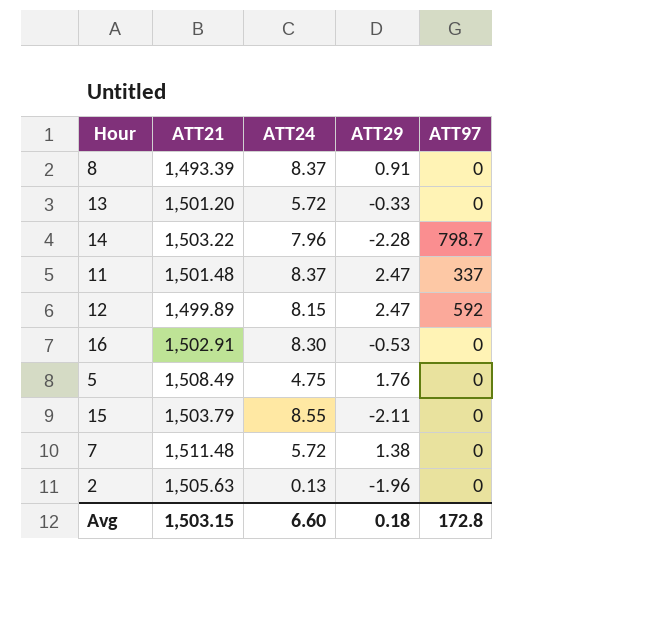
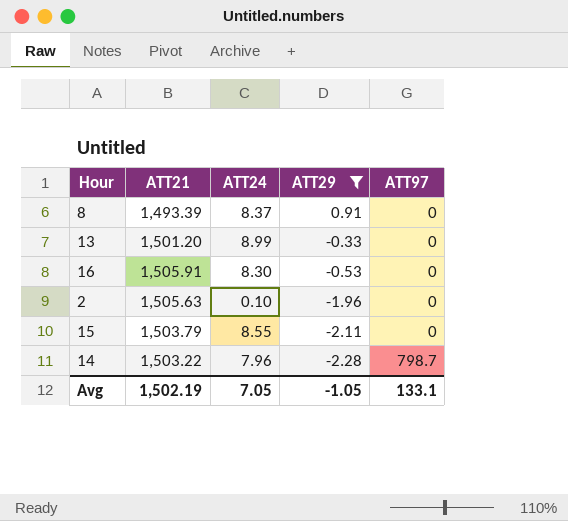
filter: none -> ATT29 <= 0.91
row order: none -> ATT29 descending
13 | ATT24: 5.72 -> 8.99
16 | ATT21: 1,502.91 -> 1,505.91
2 | ATT24: 0.13 -> 0.10
Avg | ATT21: 1,503.15 -> 1,502.19
Avg | ATT24: 6.60 -> 7.05
Avg | ATT29: 0.18 -> -1.05
Avg | ATT97: 172.8 -> 133.1

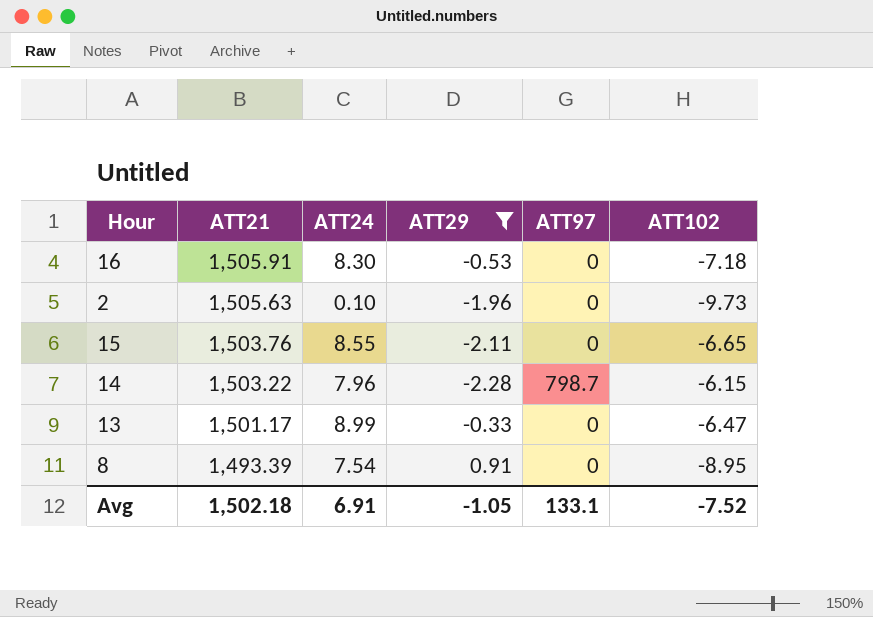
row order: ATT29 descending -> ATT21 descending
column ATT102 | position: none -> 6
15 | ATT21: 1,503.79 -> 1,503.76
13 | ATT21: 1,501.20 -> 1,501.17
8 | ATT24: 8.37 -> 7.54
Avg | ATT21: 1,502.19 -> 1,502.18
Avg | ATT24: 7.05 -> 6.91

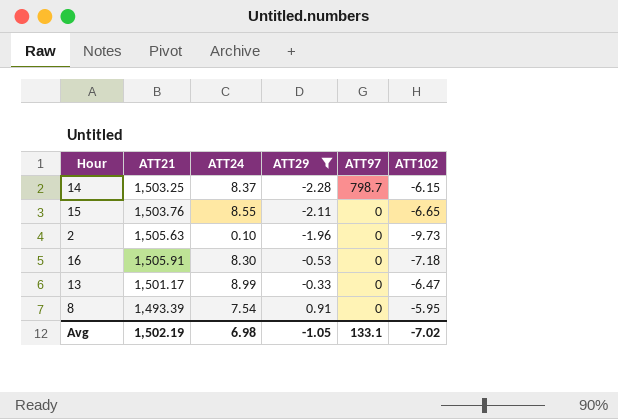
row order: ATT21 descending -> ATT29 ascending
14 | ATT21: 1,503.22 -> 1,503.25
14 | ATT24: 7.96 -> 8.37
8 | ATT102: -8.95 -> -5.95
Avg | ATT21: 1,502.18 -> 1,502.19
Avg | ATT24: 6.91 -> 6.98
Avg | ATT102: -7.52 -> -7.02

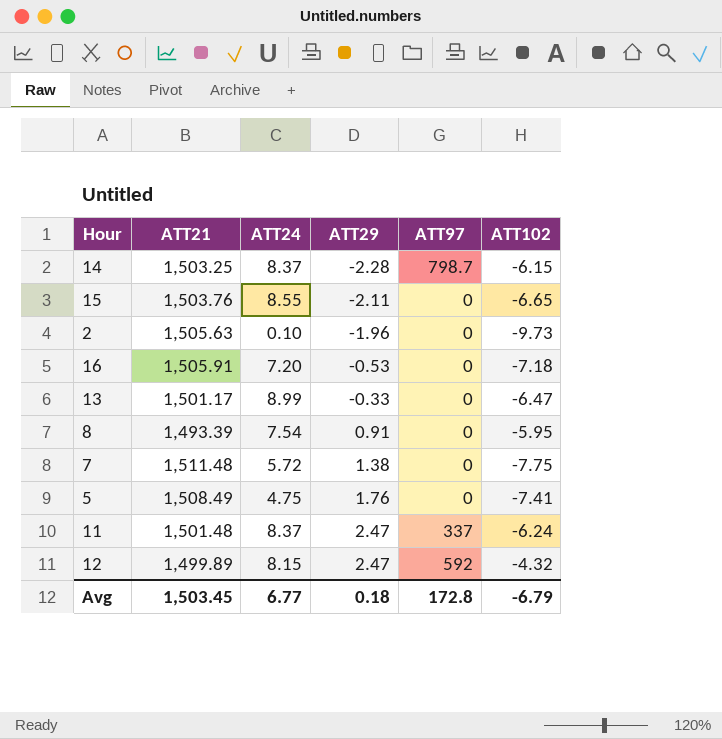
filter: ATT29 <= 0.91 -> none
16 | ATT24: 8.30 -> 7.20
Avg | ATT21: 1,502.19 -> 1,503.45
Avg | ATT24: 6.98 -> 6.77
Avg | ATT29: -1.05 -> 0.18
Avg | ATT97: 133.1 -> 172.8
Avg | ATT102: -7.02 -> -6.79

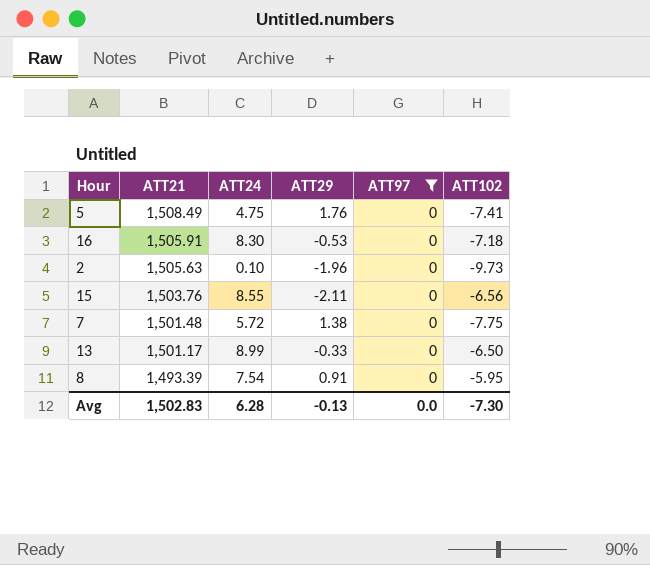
filter: none -> ATT97 = 0
row order: ATT29 ascending -> ATT21 descending
16 | ATT24: 7.20 -> 8.30
15 | ATT102: -6.65 -> -6.56
7 | ATT21: 1,511.48 -> 1,501.48
13 | ATT102: -6.47 -> -6.50
Avg | ATT21: 1,503.45 -> 1,502.83
Avg | ATT24: 6.77 -> 6.28
Avg | ATT29: 0.18 -> -0.13
Avg | ATT97: 172.8 -> 0.0
Avg | ATT102: -6.79 -> -7.30

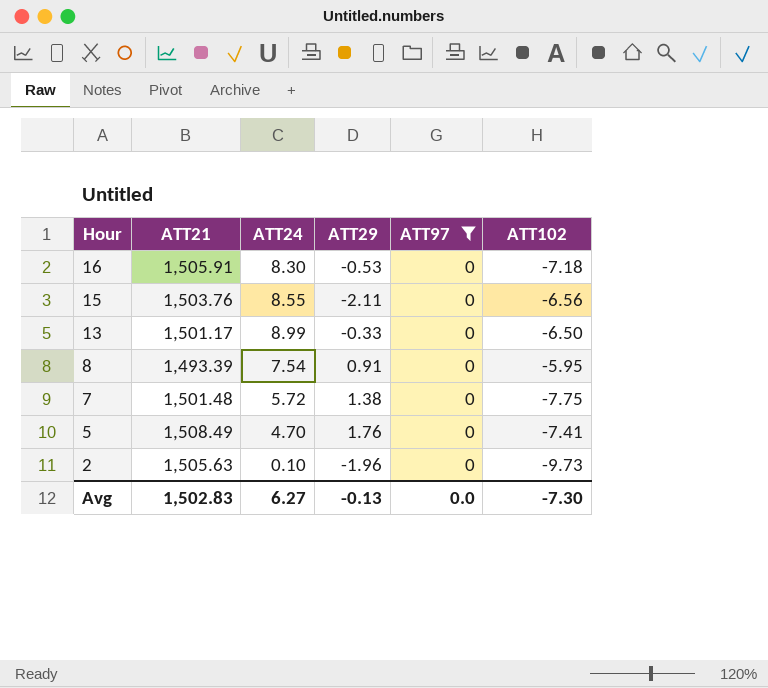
row order: ATT21 descending -> Hour descending
5 | ATT24: 4.75 -> 4.70
Avg | ATT24: 6.28 -> 6.27

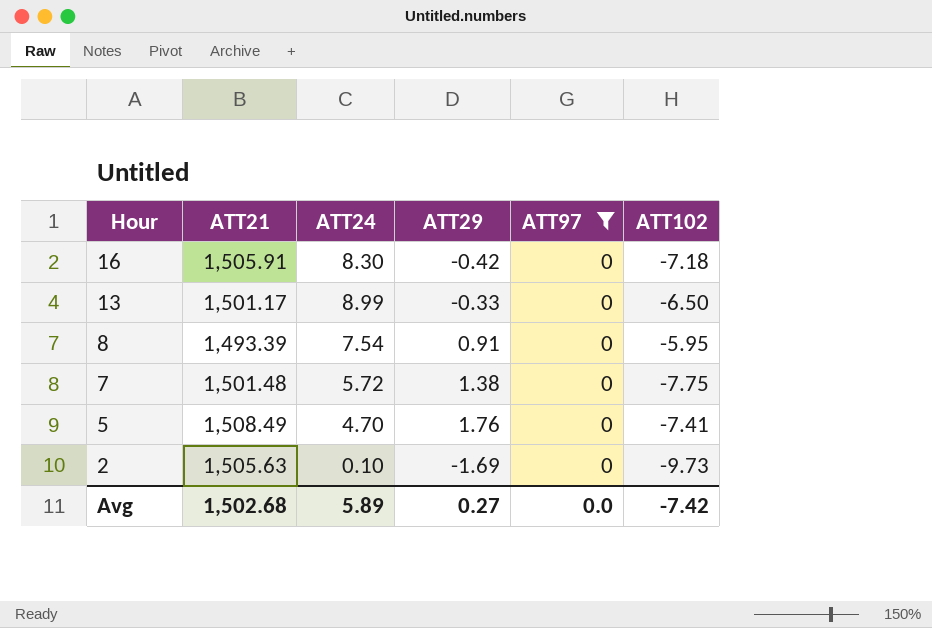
row 15: 1,503.76 | 8.55 | -2.11 | 0 | -6.56 -> none
16 | ATT29: -0.53 -> -0.42
2 | ATT29: -1.96 -> -1.69
Avg | ATT21: 1,502.83 -> 1,502.68
Avg | ATT24: 6.27 -> 5.89
Avg | ATT29: -0.13 -> 0.27
Avg | ATT102: -7.30 -> -7.42

